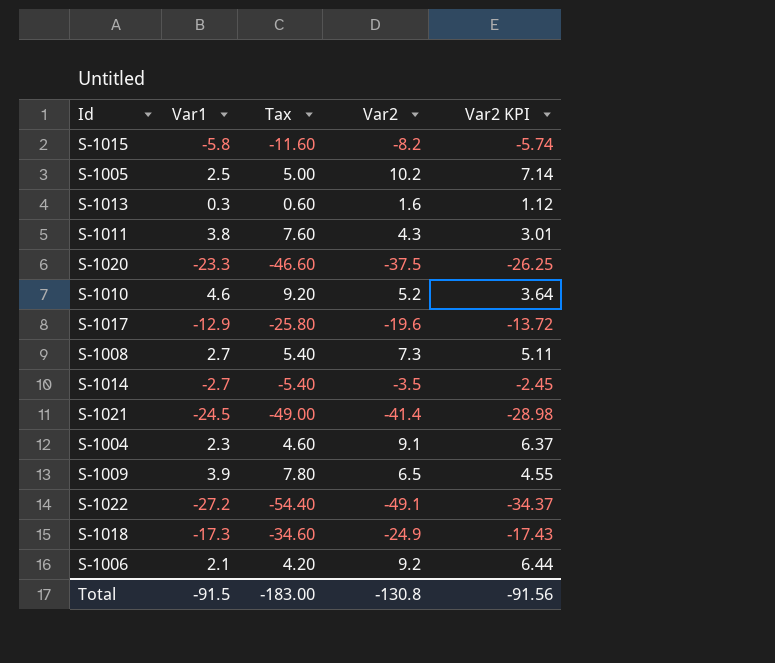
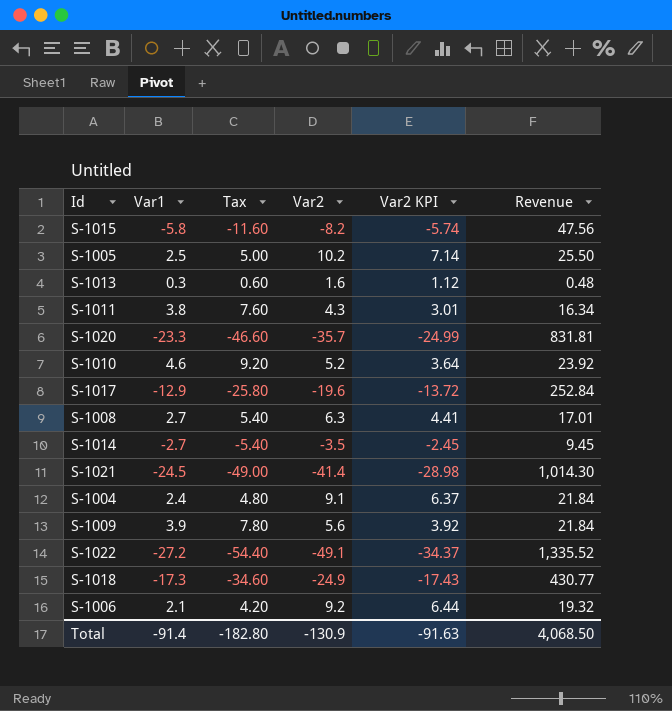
column Revenue | formula: none -> [Var1] * [Var2]
S-1020 | Var2: -37.5 -> -35.7
S-1020 | Var2 KPI: -26.25 -> -24.99
S-1008 | Var2: 7.3 -> 6.3
S-1008 | Var2 KPI: 5.11 -> 4.41
S-1004 | Var1: 2.3 -> 2.4
S-1004 | Tax: 4.60 -> 4.80
S-1009 | Var2: 6.5 -> 5.6
S-1009 | Var2 KPI: 4.55 -> 3.92
Total | Var1: -91.5 -> -91.4
Total | Tax: -183.00 -> -182.80
Total | Var2: -130.8 -> -130.9
Total | Var2 KPI: -91.56 -> -91.63

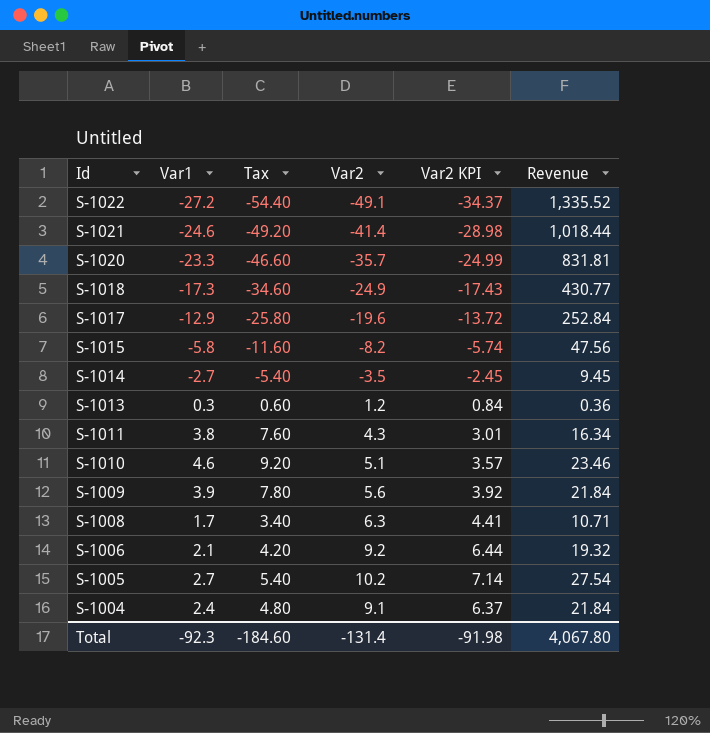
row order: none -> Id descending
S-1021 | Var1: -24.5 -> -24.6
S-1021 | Tax: -49.00 -> -49.20
S-1021 | Revenue: 1,014.30 -> 1,018.44
S-1013 | Var2: 1.6 -> 1.2
S-1013 | Var2 KPI: 1.12 -> 0.84
S-1013 | Revenue: 0.48 -> 0.36
S-1010 | Var2: 5.2 -> 5.1
S-1010 | Var2 KPI: 3.64 -> 3.57
S-1010 | Revenue: 23.92 -> 23.46
S-1008 | Var1: 2.7 -> 1.7
S-1008 | Tax: 5.40 -> 3.40
S-1008 | Revenue: 17.01 -> 10.71
S-1005 | Var1: 2.5 -> 2.7
S-1005 | Tax: 5.00 -> 5.40
S-1005 | Revenue: 25.50 -> 27.54
Total | Var1: -91.4 -> -92.3
Total | Tax: -182.80 -> -184.60
Total | Var2: -130.9 -> -131.4
Total | Var2 KPI: -91.63 -> -91.98
Total | Revenue: 4,068.50 -> 4,067.80

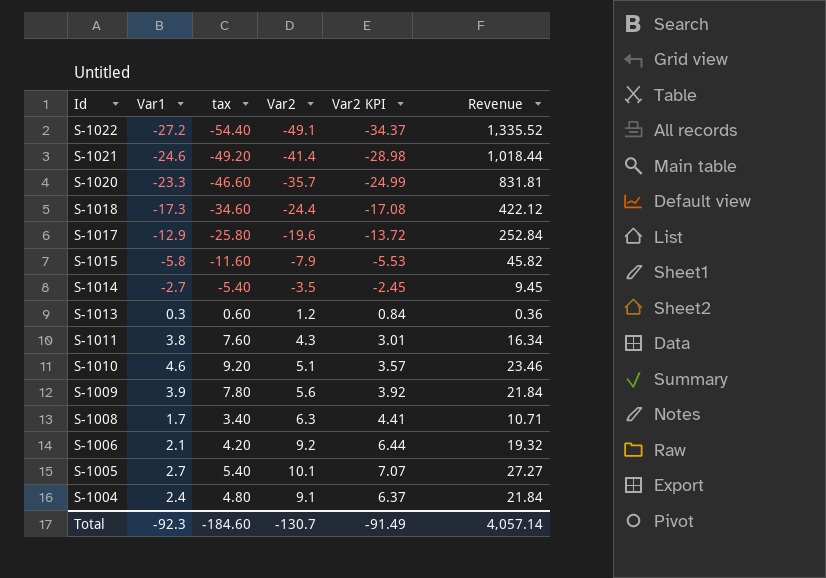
column name: Tax -> tax
S-1018 | Var2: -24.9 -> -24.4
S-1018 | Var2 KPI: -17.43 -> -17.08
S-1018 | Revenue: 430.77 -> 422.12
S-1015 | Var2: -8.2 -> -7.9
S-1015 | Var2 KPI: -5.74 -> -5.53
S-1015 | Revenue: 47.56 -> 45.82
S-1005 | Var2: 10.2 -> 10.1
S-1005 | Var2 KPI: 7.14 -> 7.07
S-1005 | Revenue: 27.54 -> 27.27
Total | Var2: -131.4 -> -130.7
Total | Var2 KPI: -91.98 -> -91.49
Total | Revenue: 4,067.80 -> 4,057.14

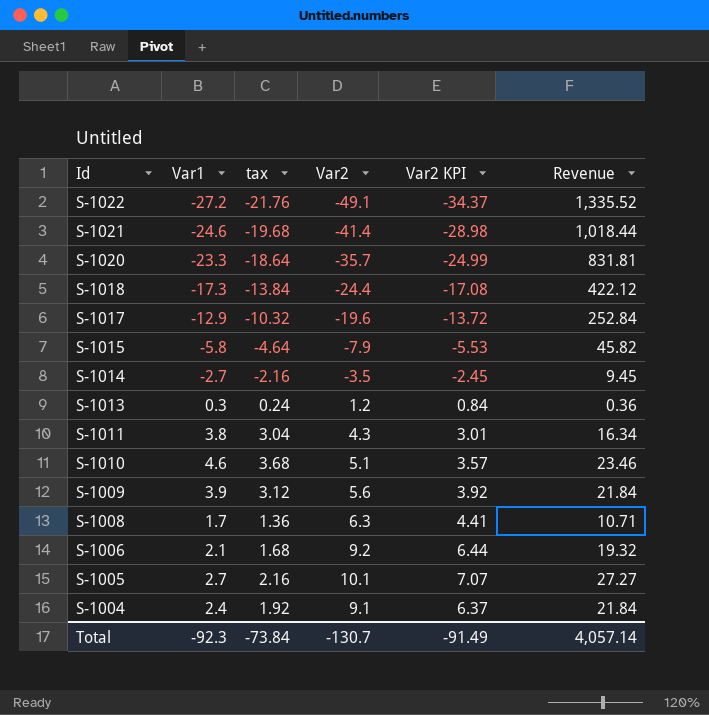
column tax | formula: [Var1] * 2 -> [Var1] * 0.8
Total | tax: -184.60 -> -73.84

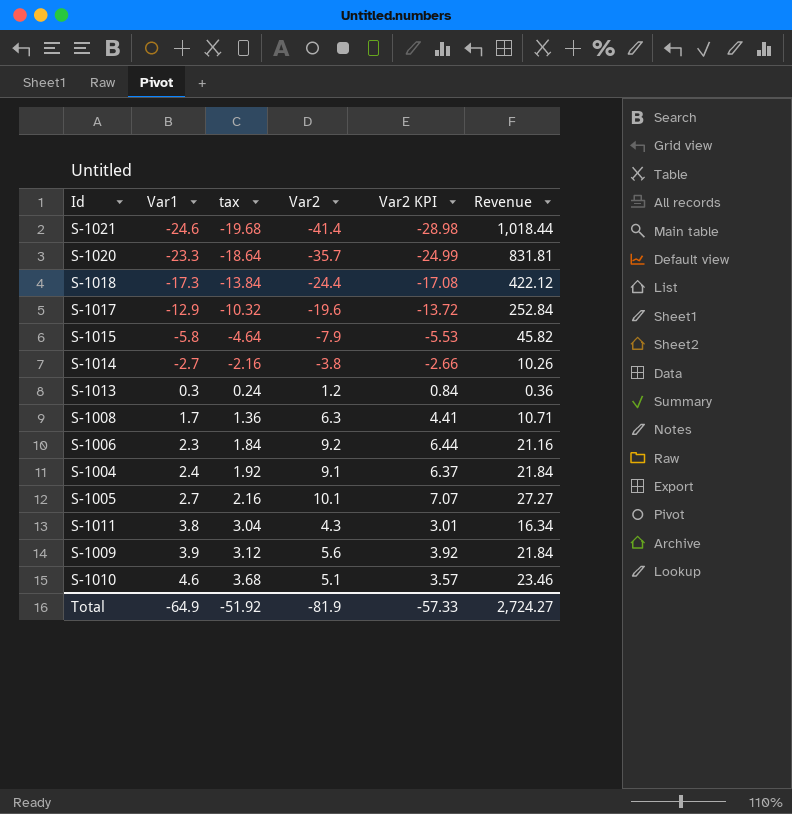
row order: Id descending -> Var1 ascending
row S-1022: -27.2 | -21.76 | -49.1 | -34.37 | 1,335.52 -> none
S-1014 | Var2: -3.5 -> -3.8
S-1014 | Var2 KPI: -2.45 -> -2.66
S-1014 | Revenue: 9.45 -> 10.26
S-1006 | Var1: 2.1 -> 2.3
S-1006 | tax: 1.68 -> 1.84
S-1006 | Revenue: 19.32 -> 21.16
Total | Var1: -92.3 -> -64.9
Total | tax: -73.84 -> -51.92
Total | Var2: -130.7 -> -81.9
Total | Var2 KPI: -91.49 -> -57.33
Total | Revenue: 4,057.14 -> 2,724.27

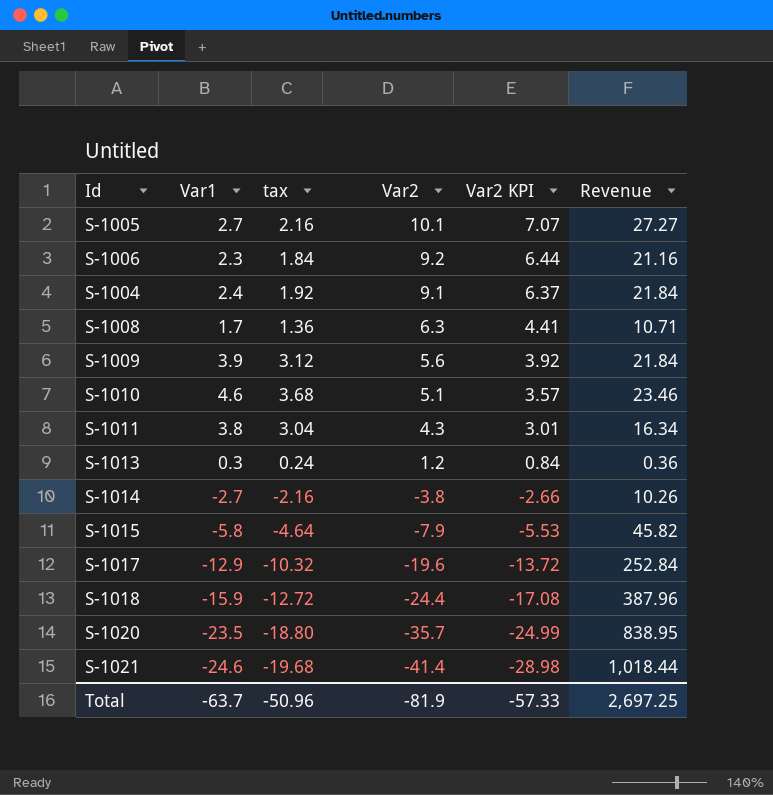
row order: Var1 ascending -> Var2 descending
S-1018 | Var1: -17.3 -> -15.9
S-1018 | tax: -13.84 -> -12.72
S-1018 | Revenue: 422.12 -> 387.96
S-1020 | Var1: -23.3 -> -23.5
S-1020 | tax: -18.64 -> -18.80
S-1020 | Revenue: 831.81 -> 838.95
Total | Var1: -64.9 -> -63.7
Total | tax: -51.92 -> -50.96
Total | Revenue: 2,724.27 -> 2,697.25

